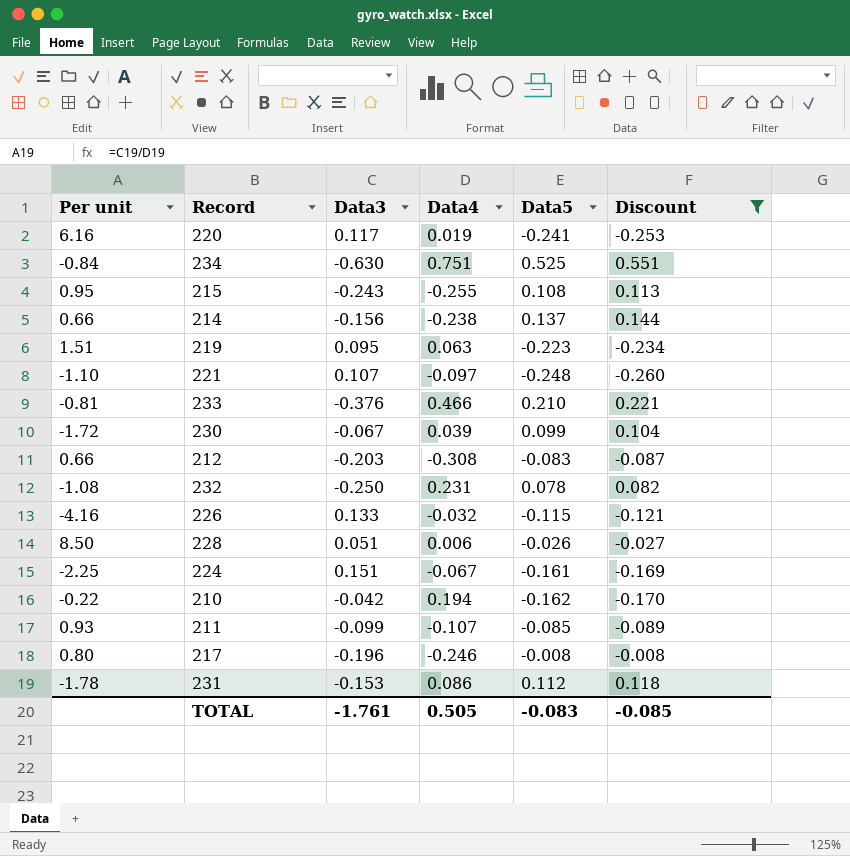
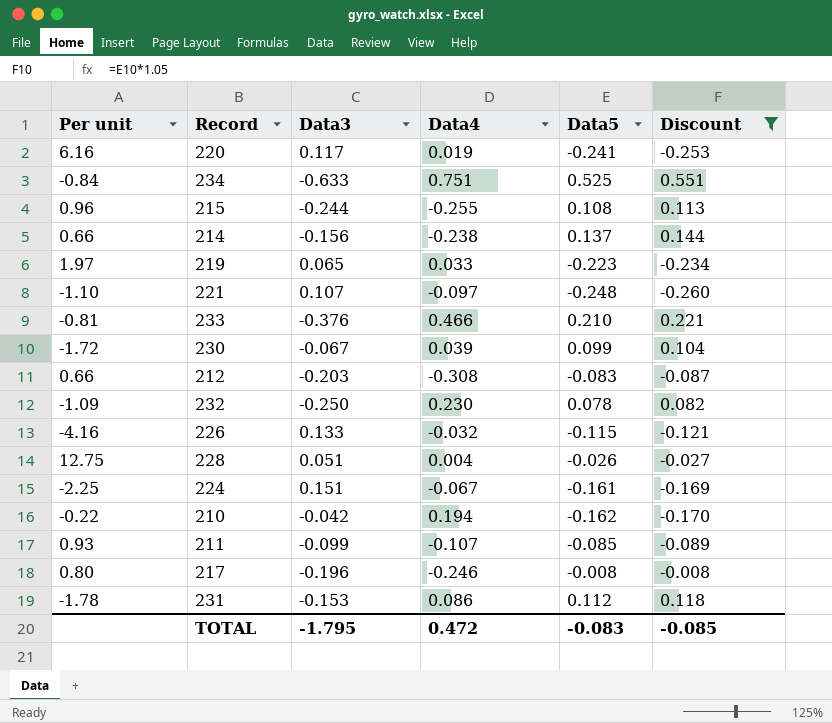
234 | Data3: -0.630 -> -0.633
215 | Per unit: 0.95 -> 0.96
215 | Data3: -0.243 -> -0.244
219 | Per unit: 1.51 -> 1.97
219 | Data3: 0.095 -> 0.065
219 | Data4: 0.063 -> 0.033
232 | Per unit: -1.08 -> -1.09
232 | Data4: 0.231 -> 0.230
228 | Per unit: 8.50 -> 12.75
228 | Data4: 0.006 -> 0.004
TOTAL | Data3: -1.761 -> -1.795
TOTAL | Data4: 0.505 -> 0.472

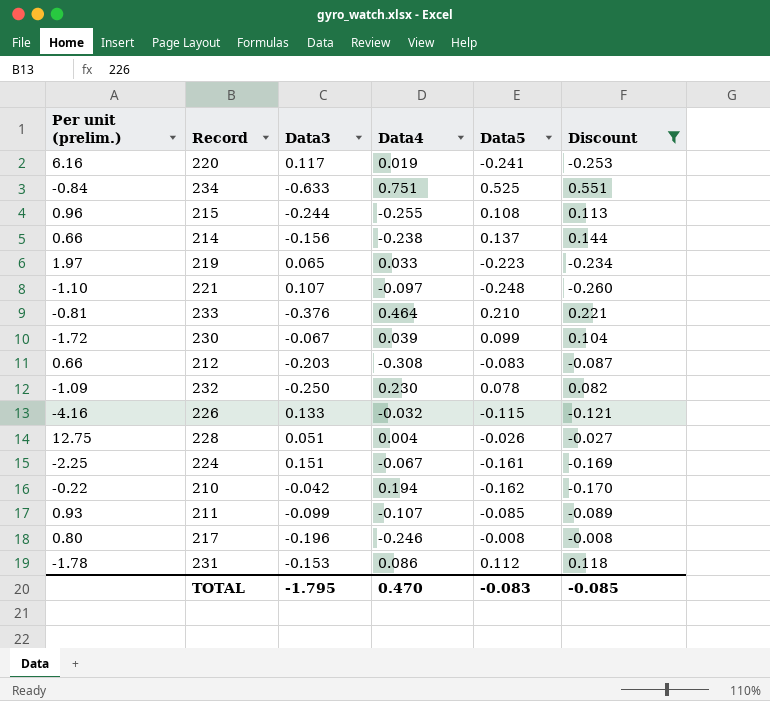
column name: Per unit -> Per unit (prelim.)
233 | Data4: 0.466 -> 0.464
TOTAL | Data4: 0.472 -> 0.470

